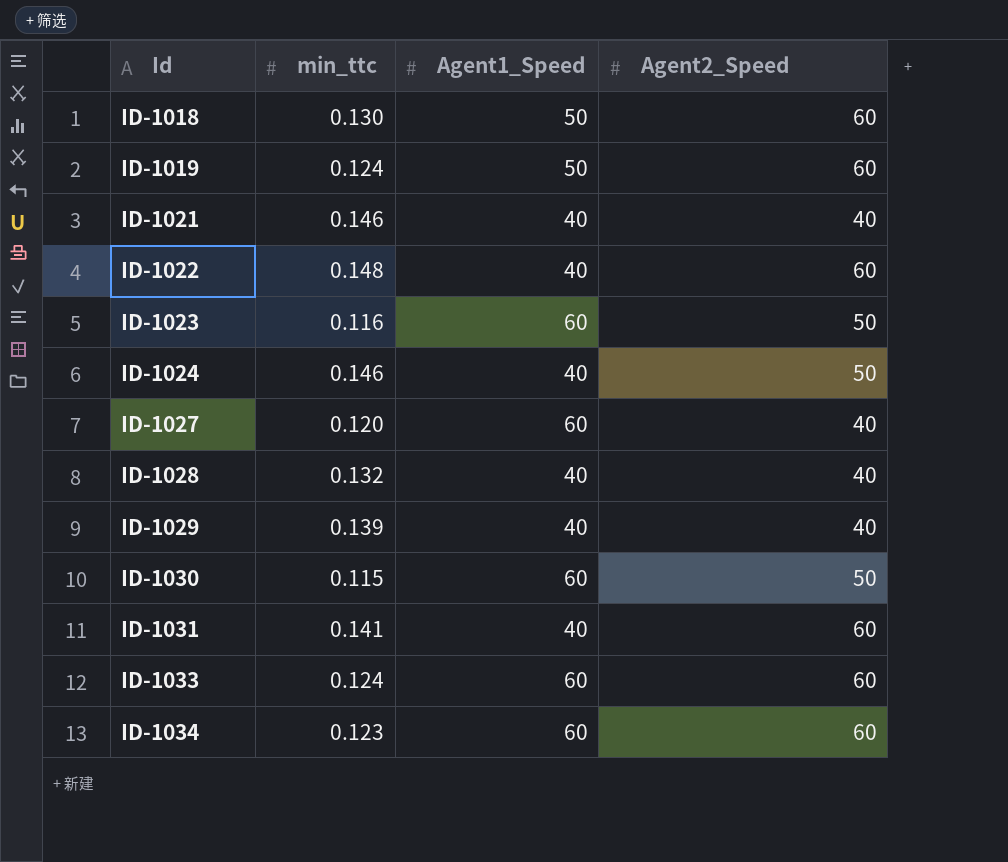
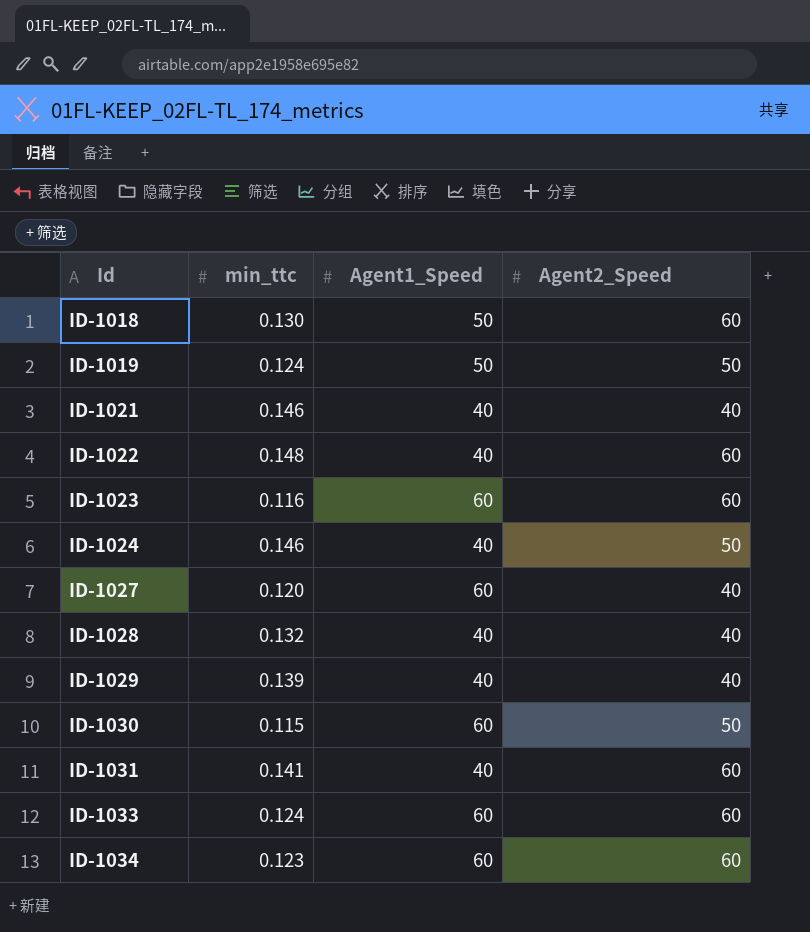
ID-1019 | Agent2_Speed: 60 -> 50
ID-1023 | Agent2_Speed: 50 -> 60

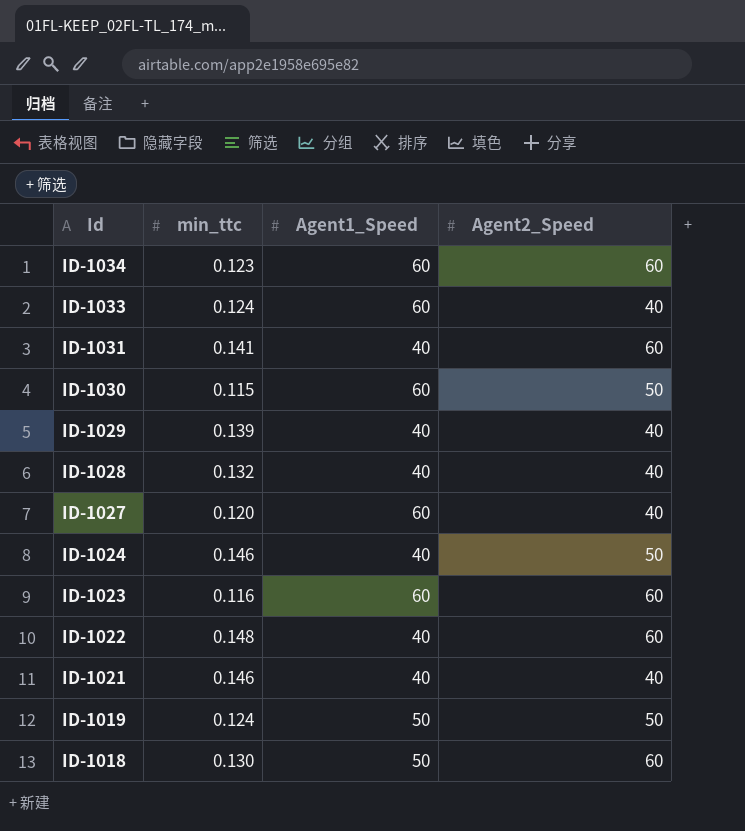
row order: Id ascending -> Id descending
ID-1033 | Agent2_Speed: 60 -> 40

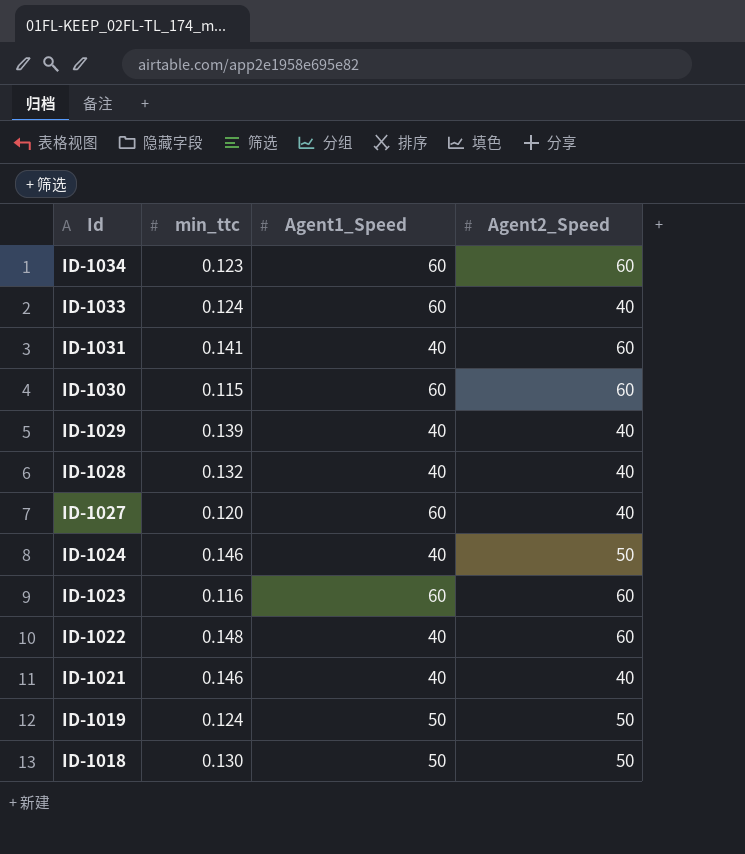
ID-1030 | Agent2_Speed: 50 -> 60
ID-1018 | Agent2_Speed: 60 -> 50

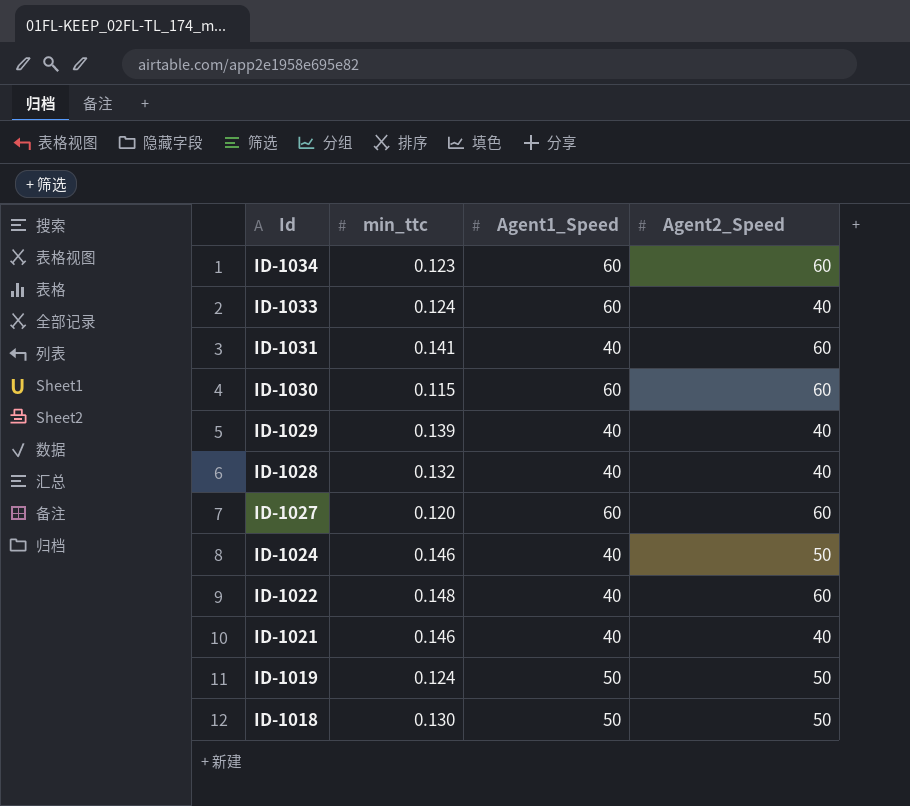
row ID-1023: 0.116 | 60 | 60 -> none
ID-1027 | Agent2_Speed: 40 -> 60

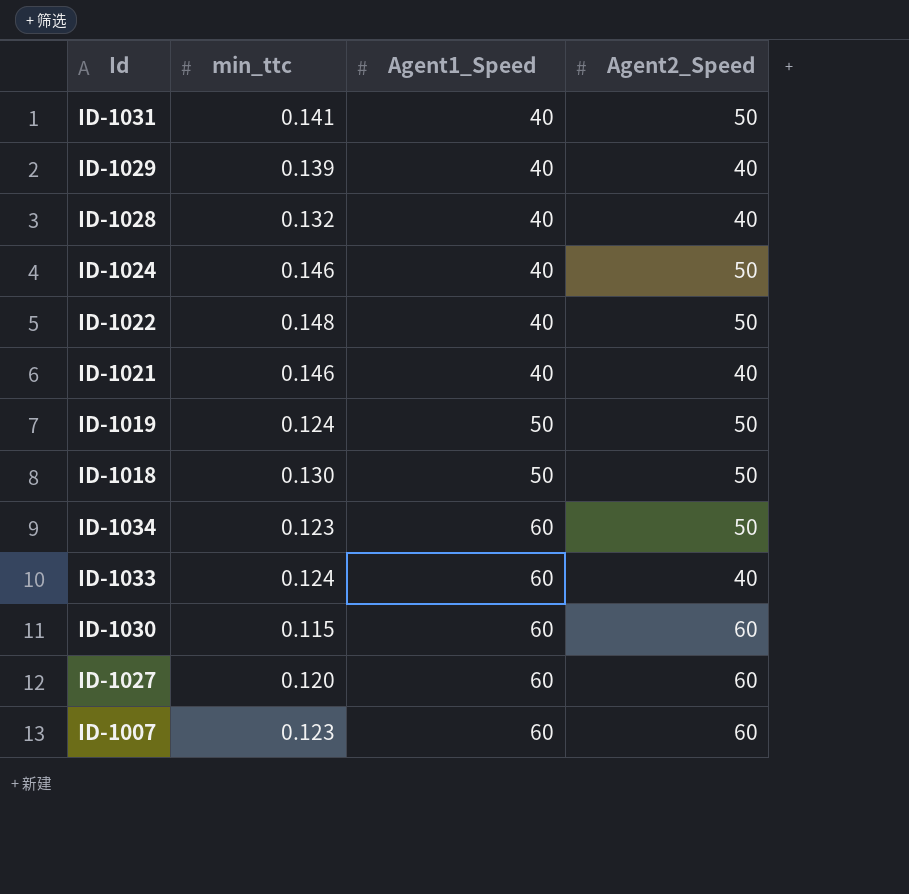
row order: Id descending -> Agent1_Speed ascending
ID-1031 | Agent2_Speed: 60 -> 50
ID-1022 | Agent2_Speed: 60 -> 50
ID-1034 | Agent2_Speed: 60 -> 50
row ID-1007: none -> 0.123 | 60 | 60

